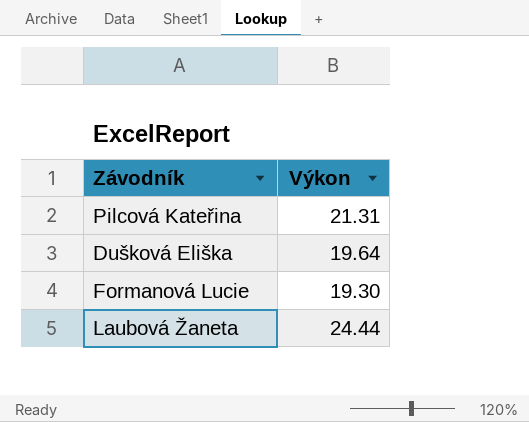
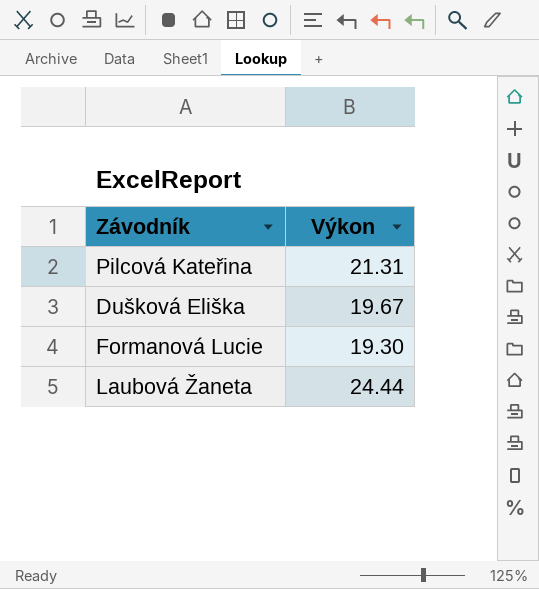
Dušková Eliška | Výkon: 19.64 -> 19.67

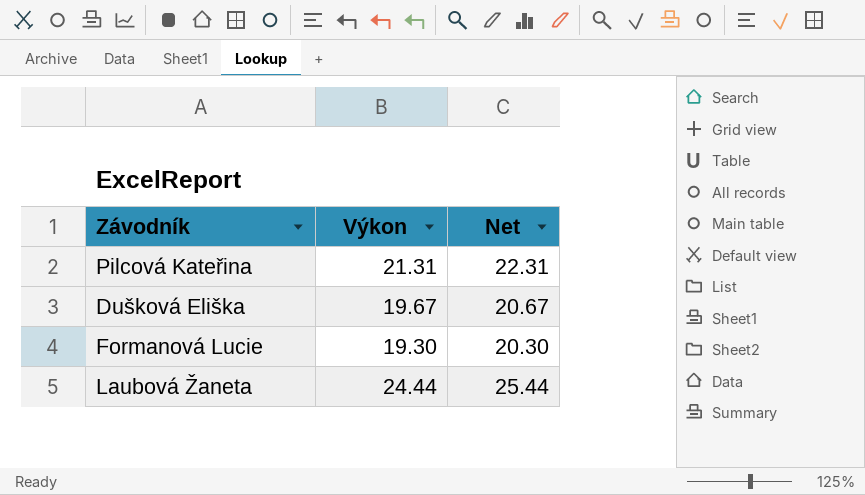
column Net | formula: none -> [Výkon] + 1

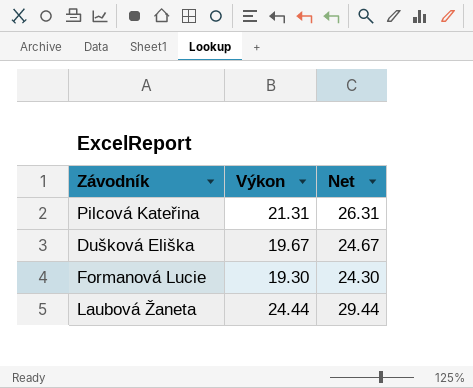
column Net | formula: [Výkon] + 1 -> [Výkon] + 5

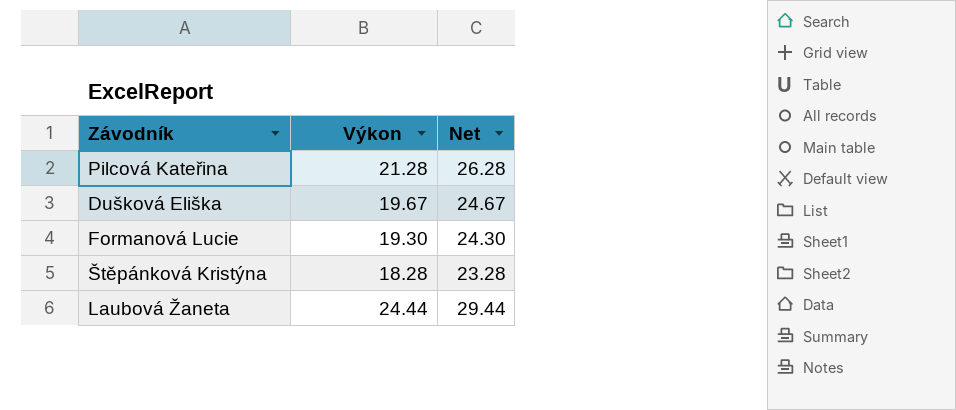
Pilcová Kateřina | Výkon: 21.31 -> 21.28
Pilcová Kateřina | Net: 26.31 -> 26.28
row Štěpánková Kristýna: none -> 18.28 | 23.28

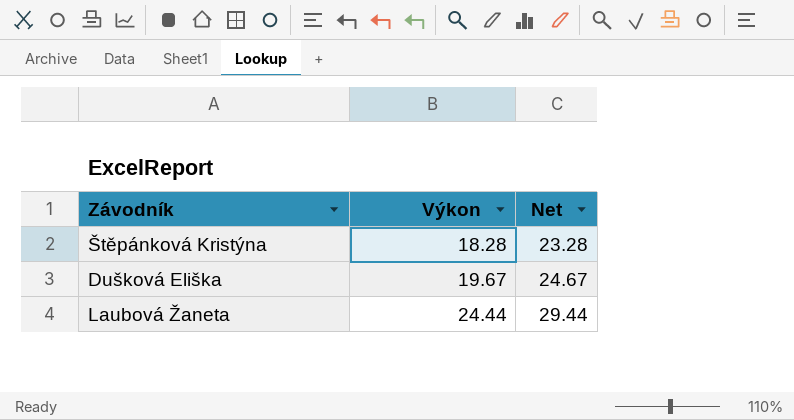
row order: none -> Výkon ascending
row Pilcová Kateřina: 21.28 | 26.28 -> none
row Formanová Lucie: 19.30 | 24.30 -> none

